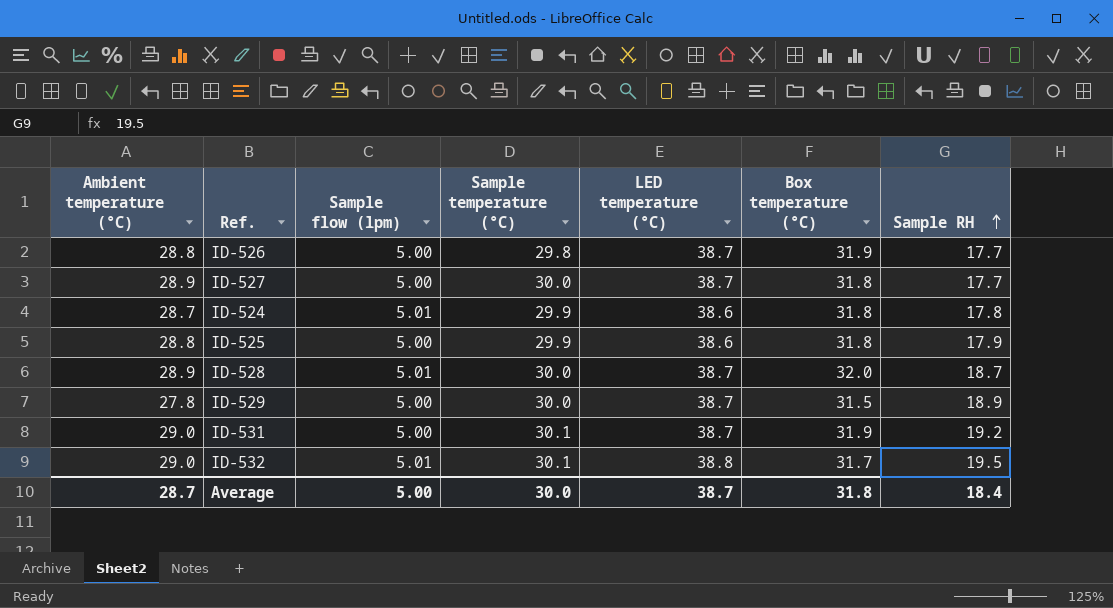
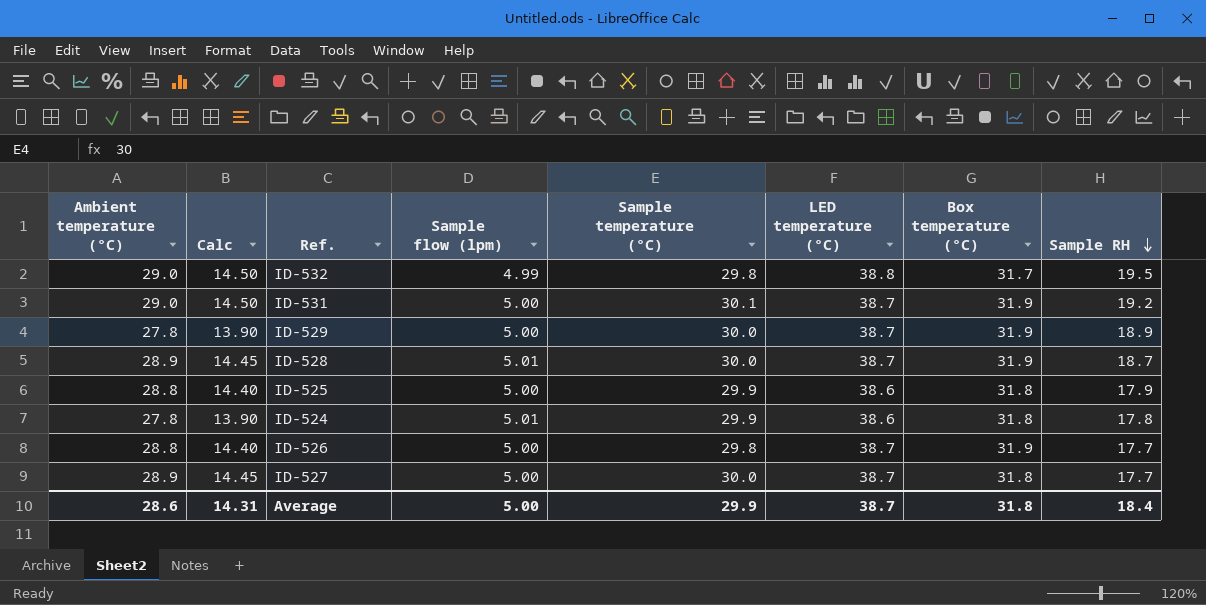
row order: Sample RH ascending -> Sample RH descending
column Calc | formula: none -> [Ambient temperature (°C)] * 0.5
ID-532 | Sample flow (lpm): 5.01 -> 4.99
ID-532 | Sample temperature (°C): 30.1 -> 29.8
ID-529 | Box temperature (°C): 31.5 -> 31.9
ID-528 | Box temperature (°C): 32.0 -> 31.9
ID-524 | Ambient temperature (°C): 28.7 -> 27.8
Average | Ambient temperature (°C): 28.7 -> 28.6
Average | Sample temperature (°C): 30.0 -> 29.9

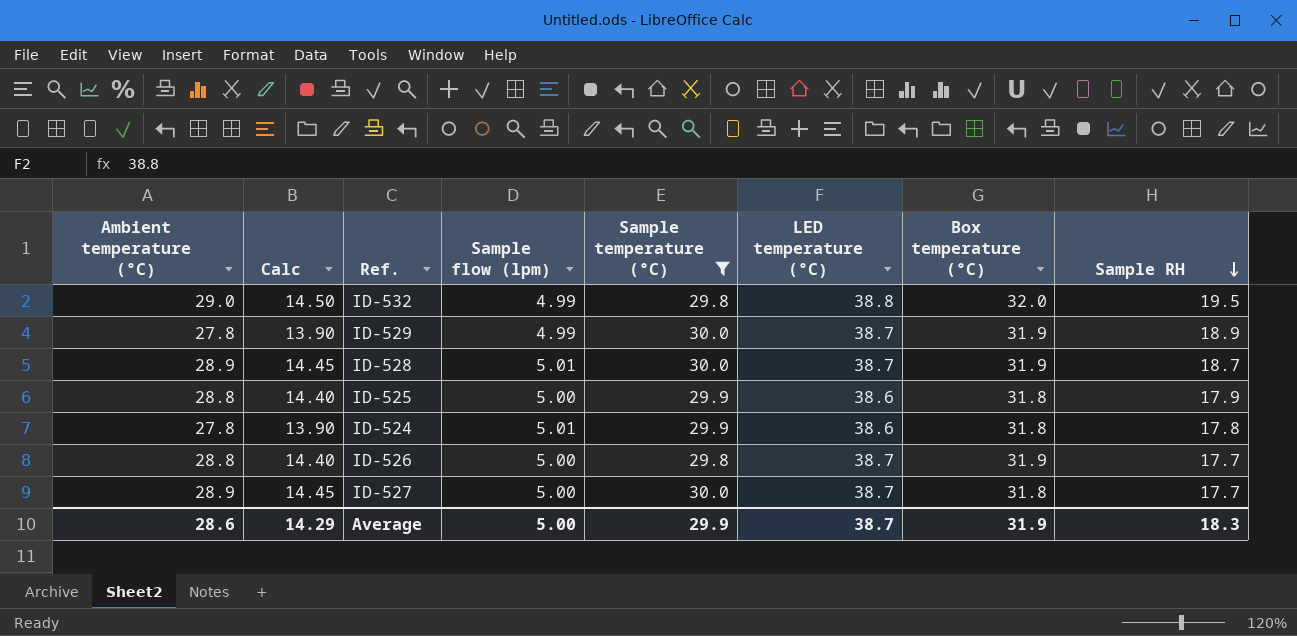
filter: none -> Sample temperature (°C) != 30.1
ID-532 | Box temperature (°C): 31.7 -> 32.0
ID-529 | Sample flow (lpm): 5.00 -> 4.99
Average | Calc: 14.31 -> 14.29
Average | Box temperature (°C): 31.8 -> 31.9
Average | Sample RH: 18.4 -> 18.3

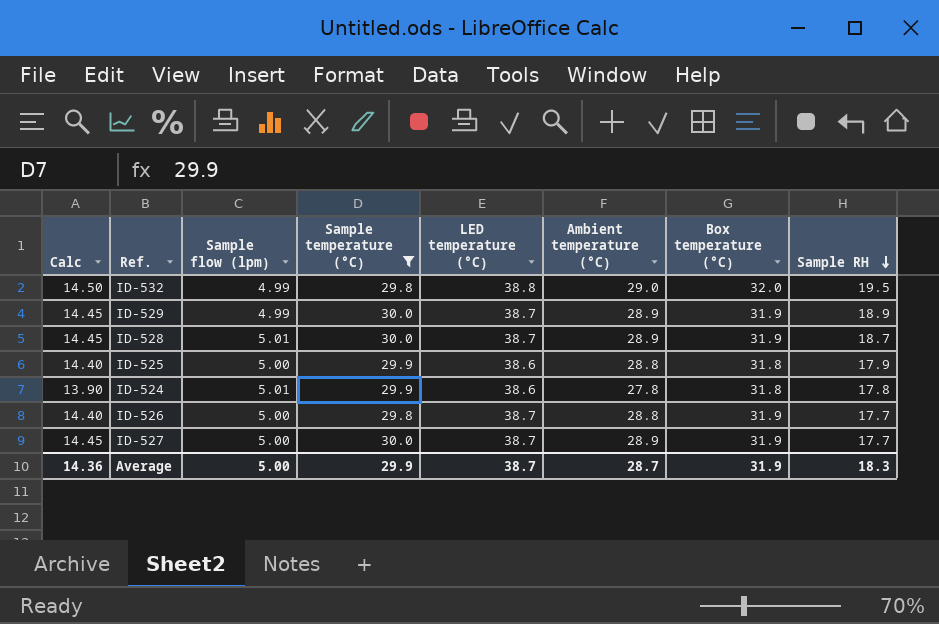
column Ambient temperature (°C) | position: 1 -> 6
ID-529 | Calc: 13.90 -> 14.45
ID-529 | Ambient temperature (°C): 27.8 -> 28.9
ID-527 | Box temperature (°C): 31.8 -> 31.9
Average | Calc: 14.29 -> 14.36
Average | Ambient temperature (°C): 28.6 -> 28.7

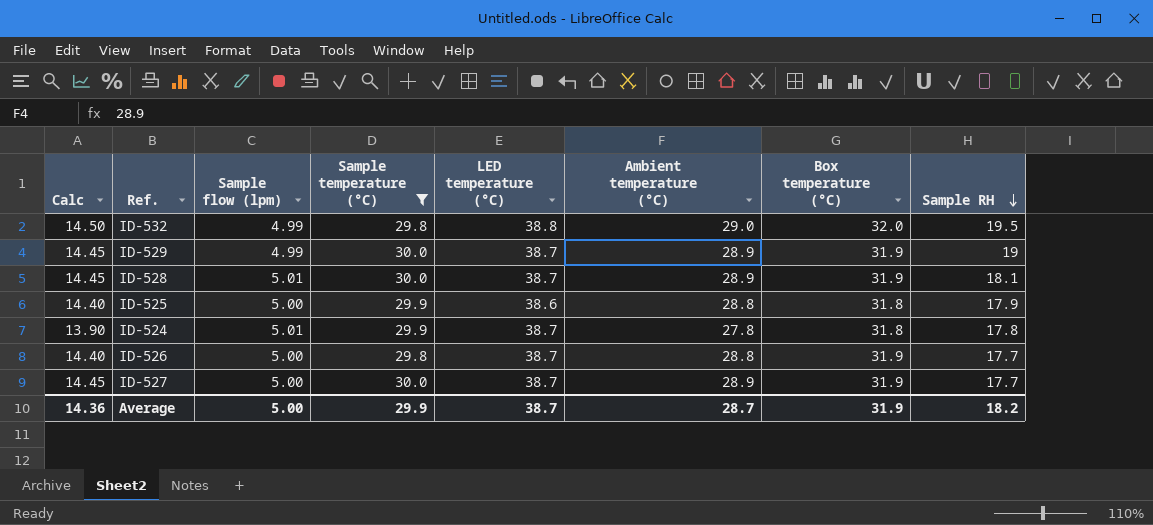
ID-529 | Sample RH: 18.9 -> 19
ID-528 | Sample RH: 18.7 -> 18.1
ID-524 | LED temperature (°C): 38.6 -> 38.7
Average | Sample RH: 18.3 -> 18.2

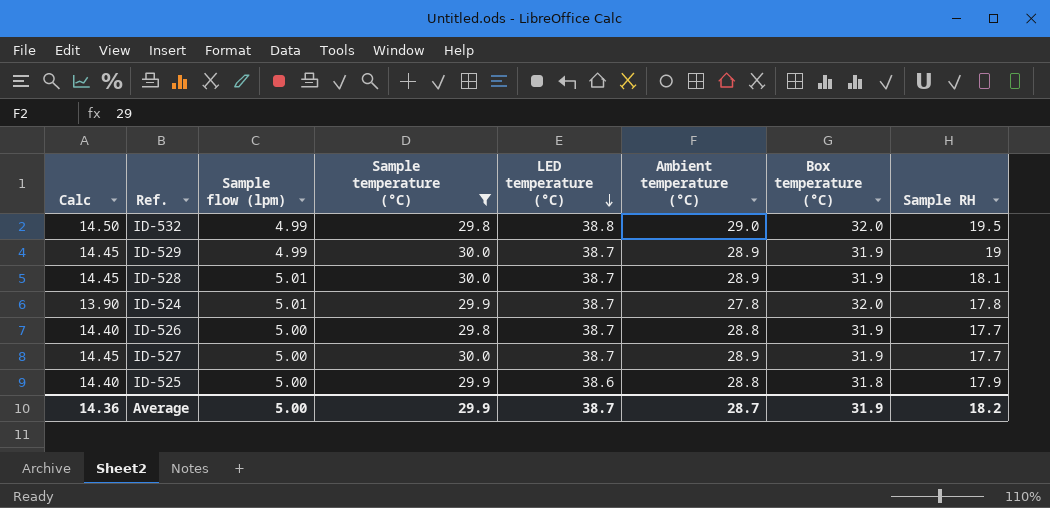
row order: Sample RH descending -> LED temperature (°C) descending
ID-524 | Box temperature (°C): 31.8 -> 32.0

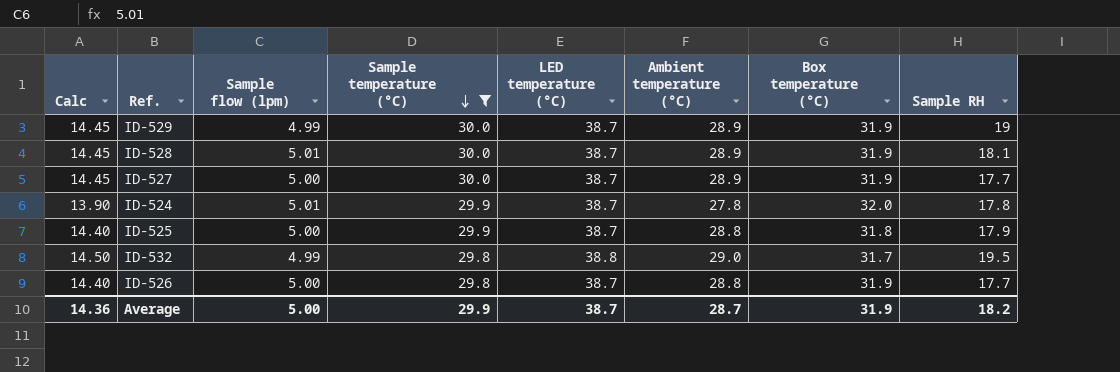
row order: LED temperature (°C) descending -> Sample temperature (°C) descending
ID-525 | LED temperature (°C): 38.6 -> 38.7
ID-532 | Box temperature (°C): 32.0 -> 31.7

